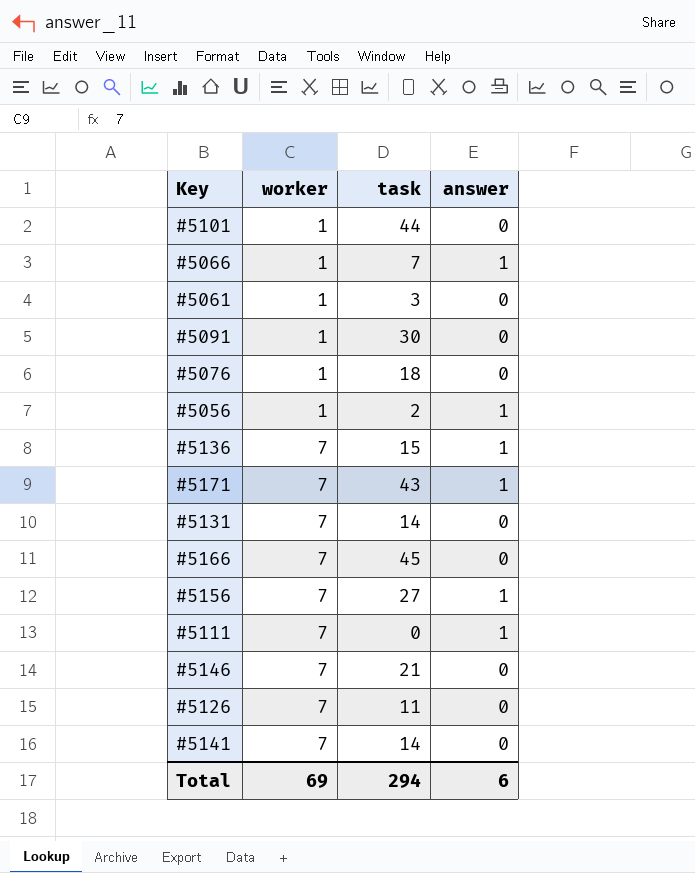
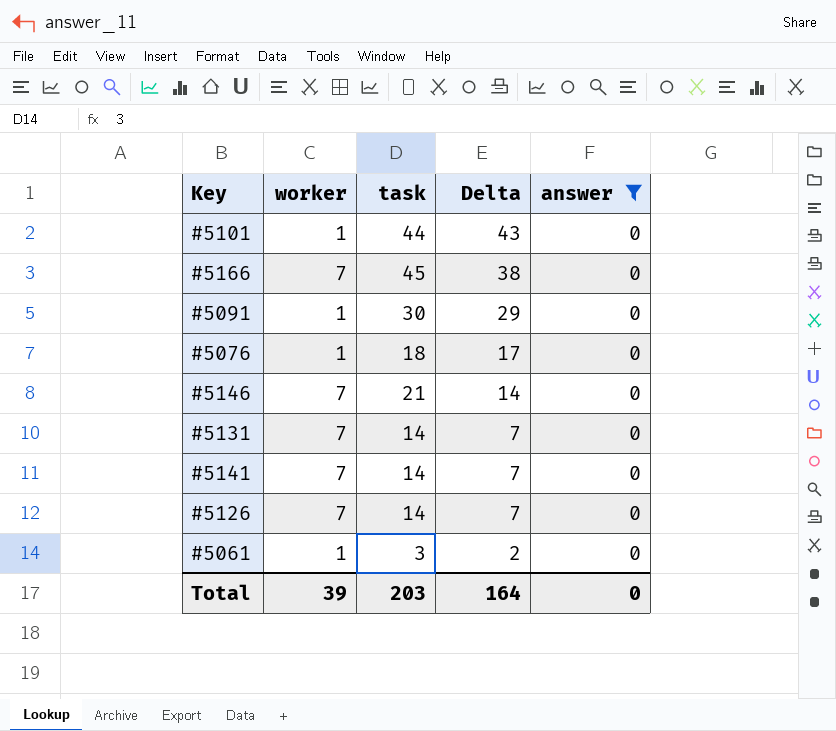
filter: none -> answer = 0
row order: worker ascending -> Delta descending
column Delta | formula: none -> [task] - [worker]
#5126 | task: 11 -> 14
Total | worker: 69 -> 39
Total | task: 294 -> 203
Total | answer: 6 -> 0

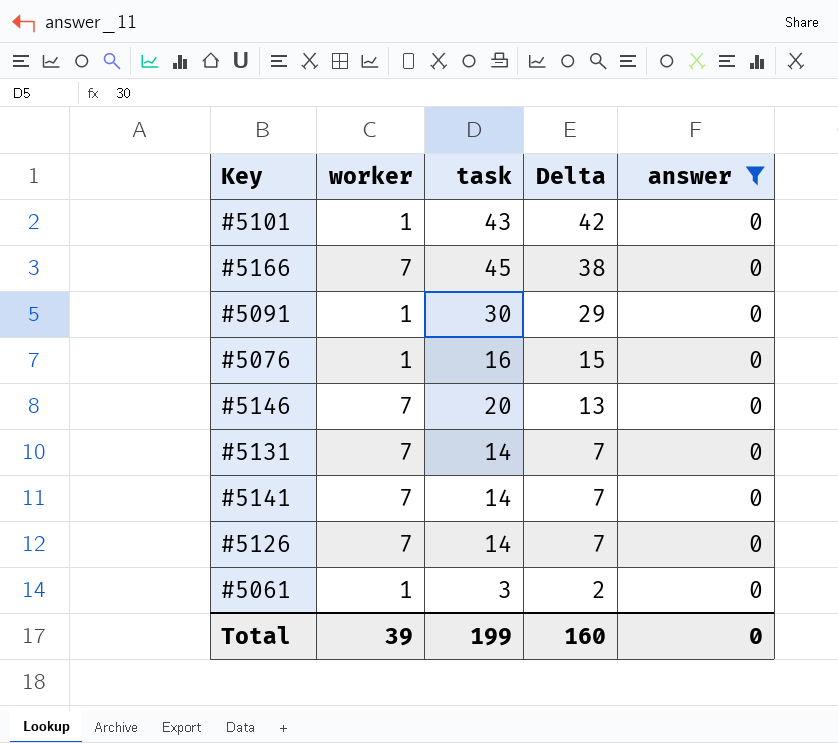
#5101 | task: 44 -> 43
#5101 | Delta: 43 -> 42
#5076 | task: 18 -> 16
#5076 | Delta: 17 -> 15
#5146 | task: 21 -> 20
#5146 | Delta: 14 -> 13
Total | task: 203 -> 199
Total | Delta: 164 -> 160

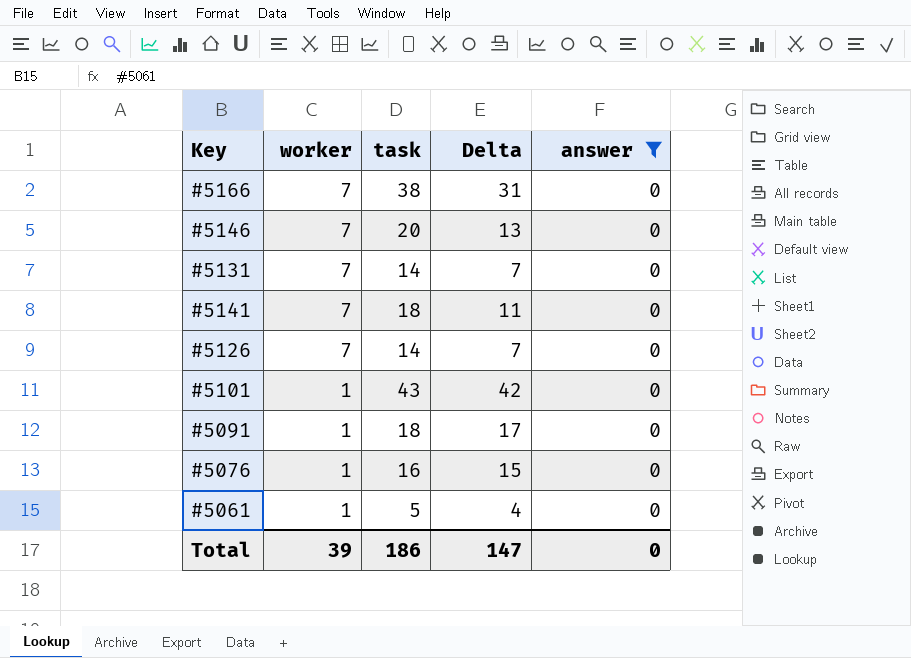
row order: Delta descending -> worker descending
#5166 | task: 45 -> 38
#5166 | Delta: 38 -> 31
#5141 | task: 14 -> 18
#5141 | Delta: 7 -> 11
#5091 | task: 30 -> 18
#5091 | Delta: 29 -> 17
#5061 | task: 3 -> 5
#5061 | Delta: 2 -> 4
Total | task: 199 -> 186
Total | Delta: 160 -> 147

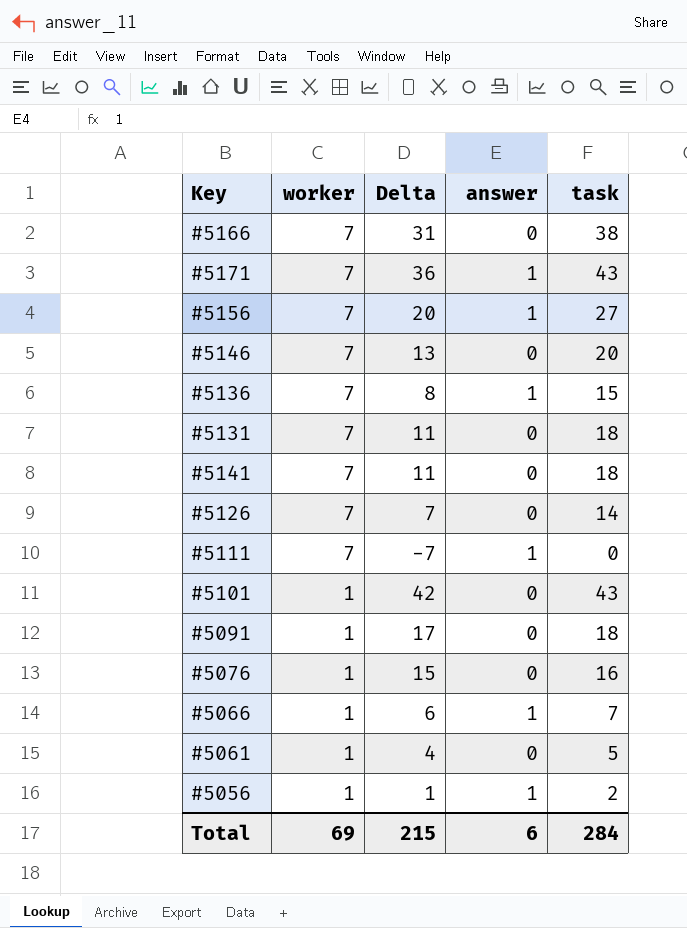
filter: answer = 0 -> none
column task | position: 3 -> 5
#5131 | Delta: 7 -> 11
#5131 | task: 14 -> 18
Total | worker: 39 -> 69
Total | Delta: 147 -> 215
Total | answer: 0 -> 6
Total | task: 186 -> 284

